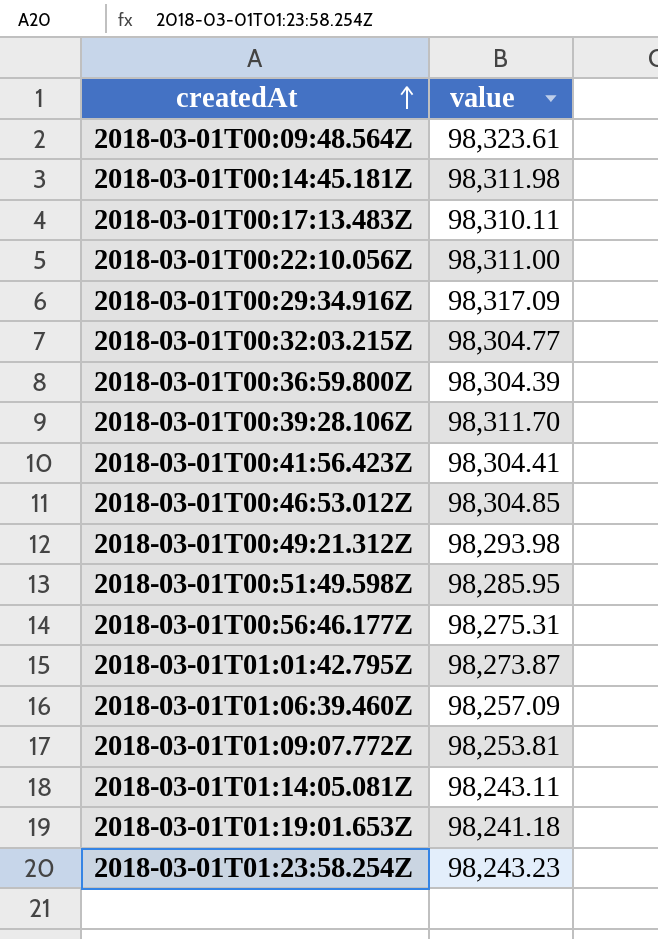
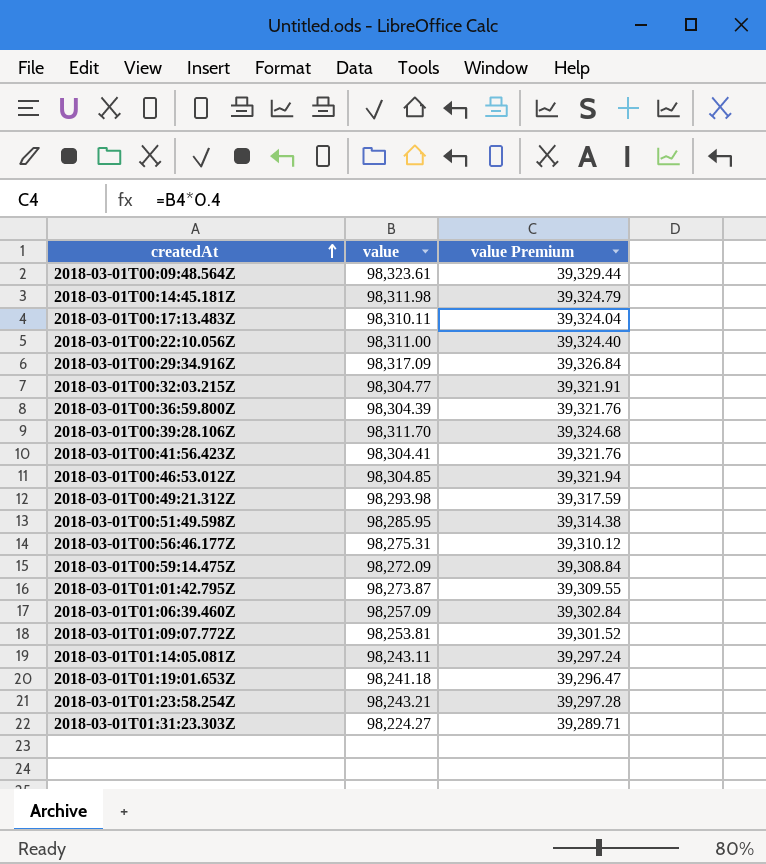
column value Premium | formula: none -> [value] * 0.4
row 2018-03-01T00:59:14.475Z: none -> 98,272.09 | 39,308.84
2018-03-01T01:23:58.254Z | value: 98,243.23 -> 98,243.21
row 2018-03-01T01:31:23.303Z: none -> 98,224.27 | 39,289.71

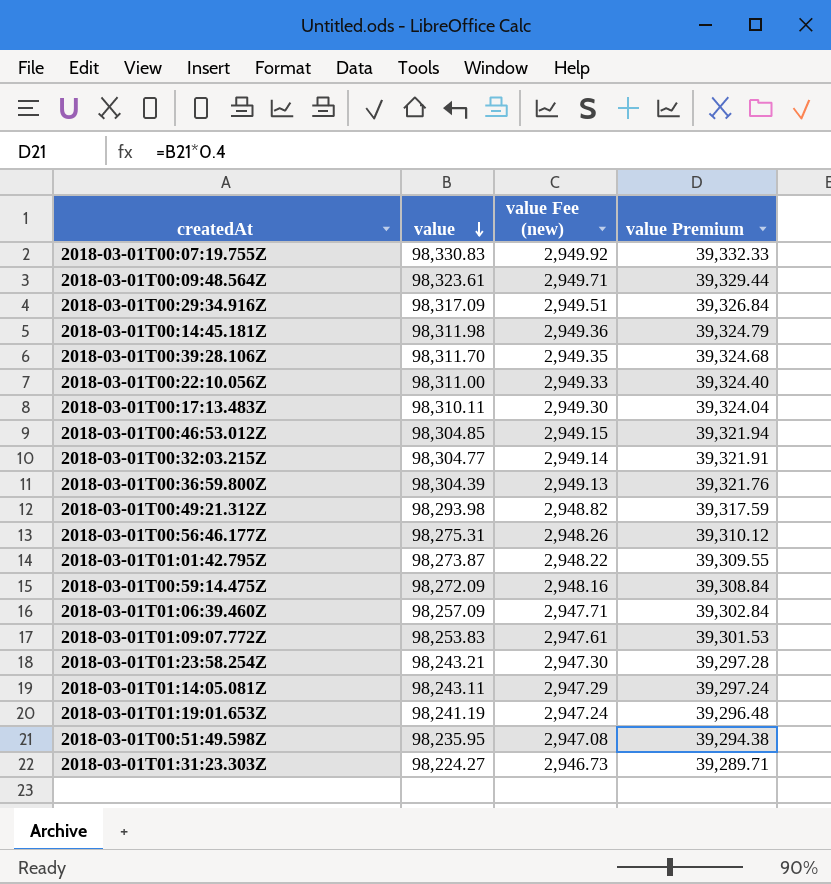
row order: createdAt ascending -> value descending
column value Fee (new) | formula: none -> [value] * 0.03
row 2018-03-01T00:41:56.423Z: 98,304.41 | 39,321.76 -> none
row 2018-03-01T00:07:19.755Z: none -> 98,330.83 | 2,949.92 | 39,332.33
2018-03-01T01:09:07.772Z | value: 98,253.81 -> 98,253.83
2018-03-01T01:09:07.772Z | value Premium: 39,301.52 -> 39,301.53
2018-03-01T01:19:01.653Z | value: 98,241.18 -> 98,241.19
2018-03-01T01:19:01.653Z | value Premium: 39,296.47 -> 39,296.48
2018-03-01T00:51:49.598Z | value: 98,285.95 -> 98,235.95
2018-03-01T00:51:49.598Z | value Premium: 39,314.38 -> 39,294.38

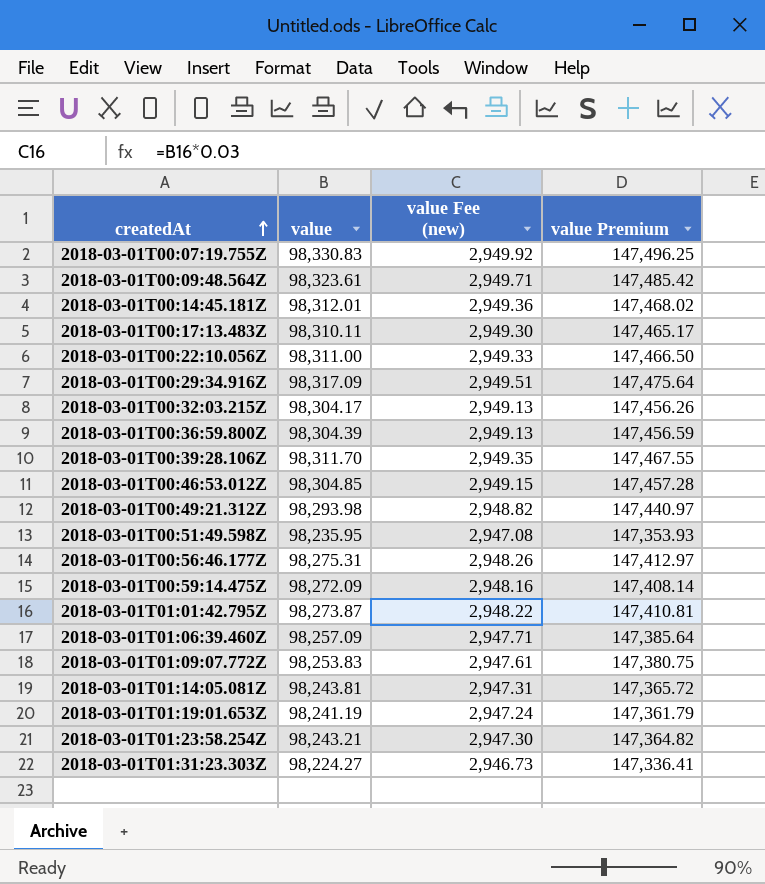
row order: value descending -> createdAt ascending
column value Premium | formula: [value] * 0.4 -> [value] * 1.5
2018-03-01T00:14:45.181Z | value: 98,311.98 -> 98,312.01
2018-03-01T00:32:03.215Z | value: 98,304.77 -> 98,304.17
2018-03-01T00:32:03.215Z | value Fee (new): 2,949.14 -> 2,949.13
2018-03-01T01:14:05.081Z | value: 98,243.11 -> 98,243.81
2018-03-01T01:14:05.081Z | value Fee (new): 2,947.29 -> 2,947.31

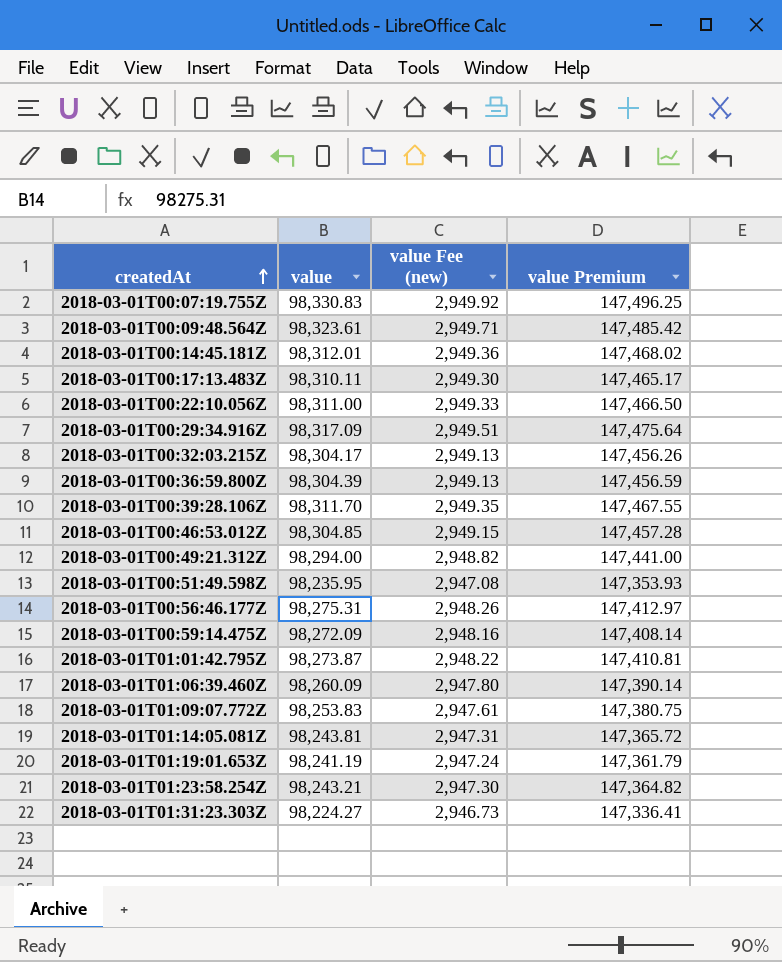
2018-03-01T00:49:21.312Z | value: 98,293.98 -> 98,294.00
2018-03-01T00:49:21.312Z | value Premium: 147,440.97 -> 147,441.00
2018-03-01T01:06:39.460Z | value: 98,257.09 -> 98,260.09
2018-03-01T01:06:39.460Z | value Fee (new): 2,947.71 -> 2,947.80
2018-03-01T01:06:39.460Z | value Premium: 147,385.64 -> 147,390.14

